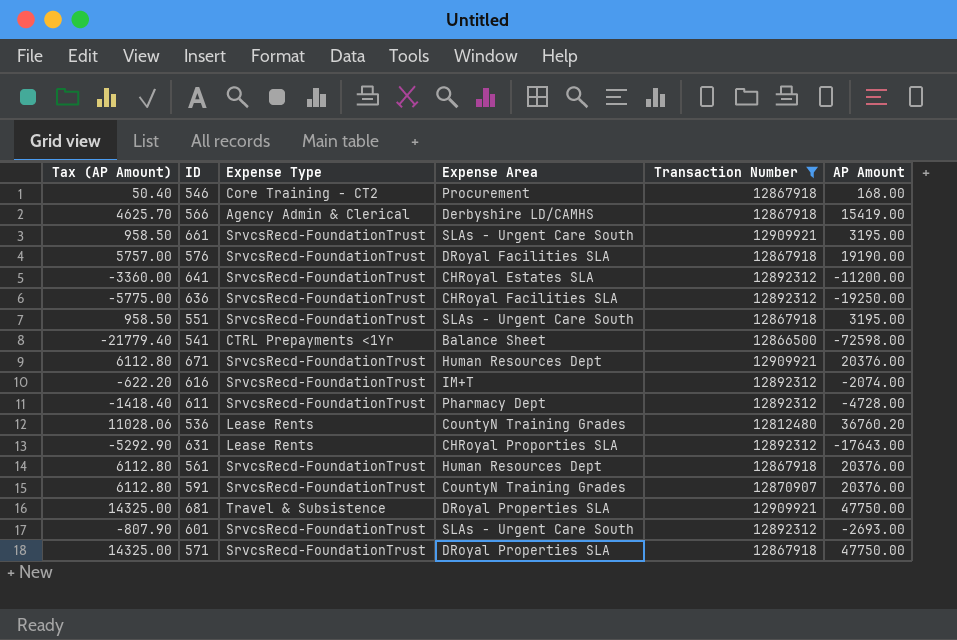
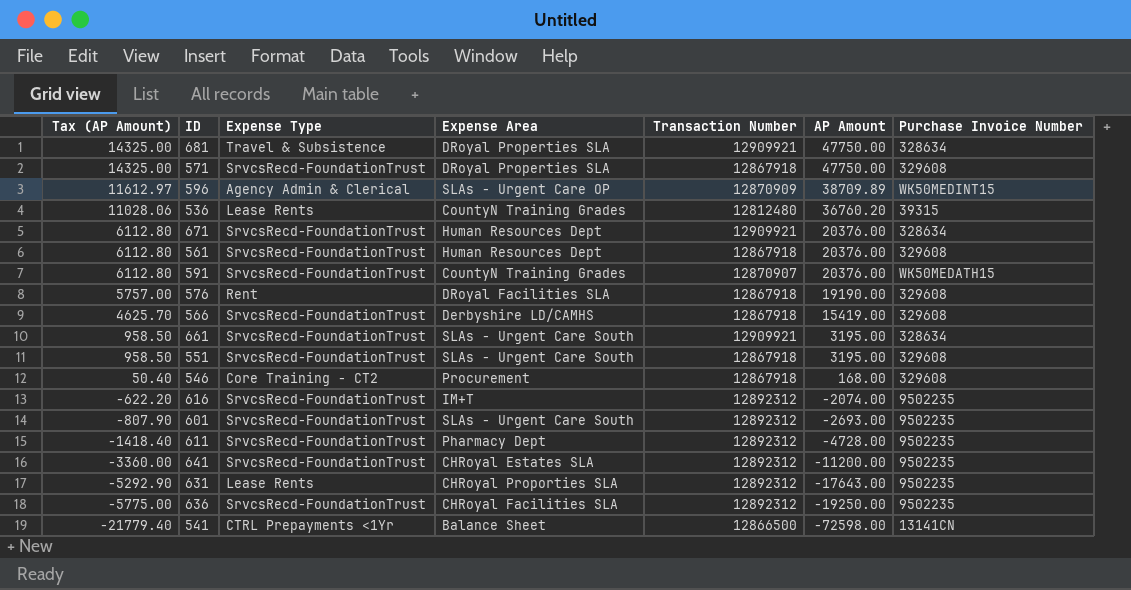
filter: Transaction Number != 12870909 -> none
row order: none -> Tax (AP Amount) descending
column Purchase Invoice Number | position: none -> 7
576 | Expense Type: SrvcsRecd-FoundationTrust -> Rent
566 | Expense Type: Agency Admin & Clerical -> SrvcsRecd-FoundationTrust

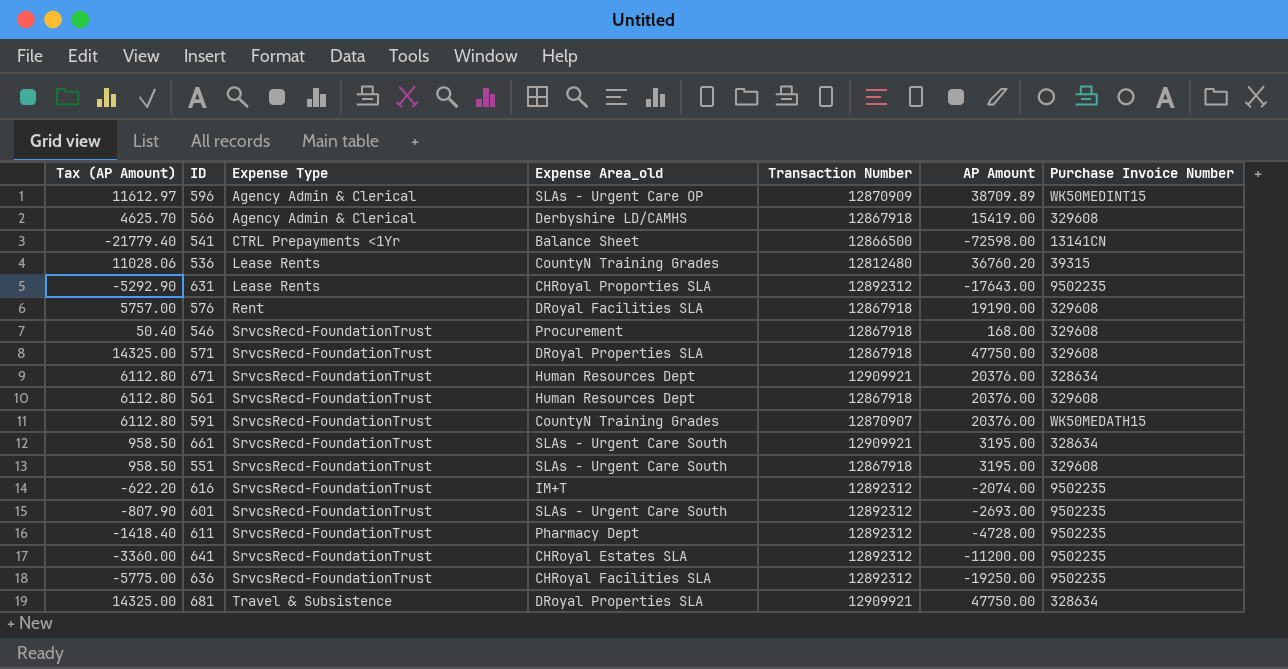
row order: Tax (AP Amount) descending -> Expense Type ascending
column name: Expense Area -> Expense Area_old
566 | Expense Type: SrvcsRecd-FoundationTrust -> Agency Admin & Clerical
546 | Expense Type: Core Training - CT2 -> SrvcsRecd-FoundationTrust

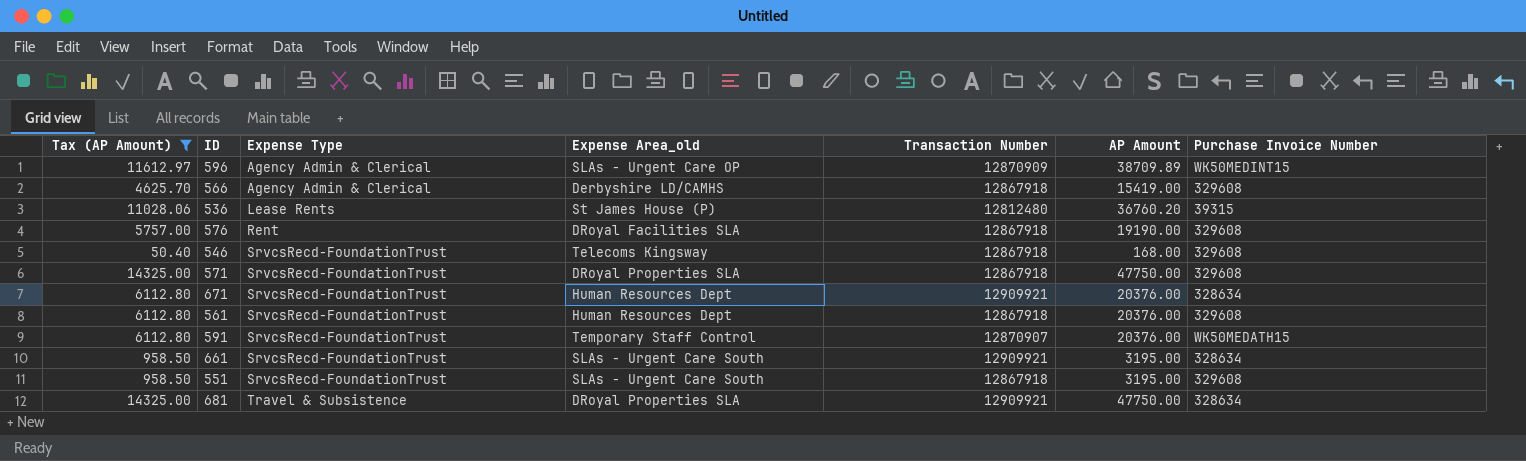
filter: none -> Tax (AP Amount) >= 50.40
536 | Expense Area_old: CountyN Training Grades -> St James House (P)
546 | Expense Area_old: Procurement -> Telecoms Kingsway
591 | Expense Area_old: CountyN Training Grades -> Temporary Staff Control

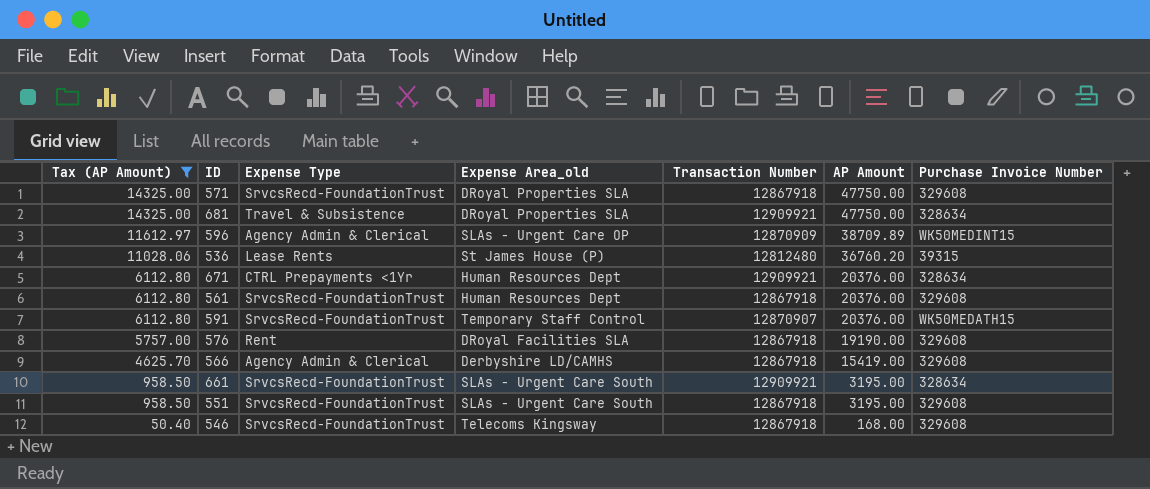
row order: Expense Type ascending -> Tax (AP Amount) descending
671 | Expense Type: SrvcsRecd-FoundationTrust -> CTRL Prepayments <1Yr

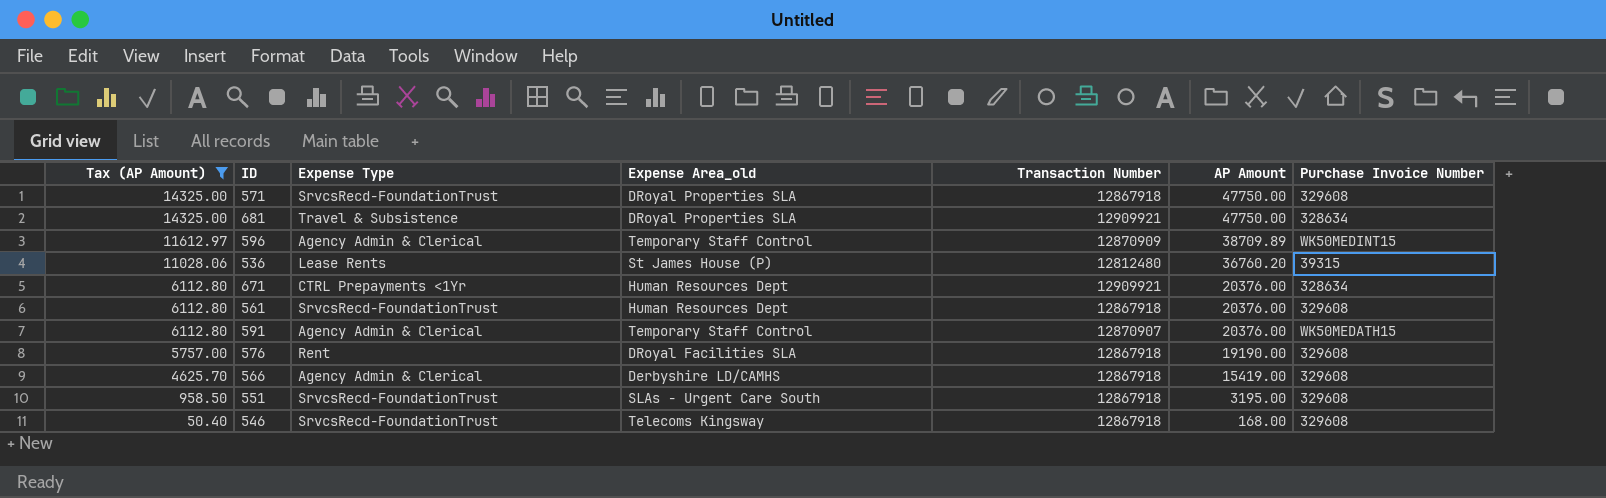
row 661: 958.50 | SrvcsRecd-FoundationTrust | SLAs - Urgent Care South | 12909921 | 3195.00 | 328634 -> none
596 | Expense Area_old: SLAs - Urgent Care OP -> Temporary Staff Control
591 | Expense Type: SrvcsRecd-FoundationTrust -> Agency Admin & Clerical

